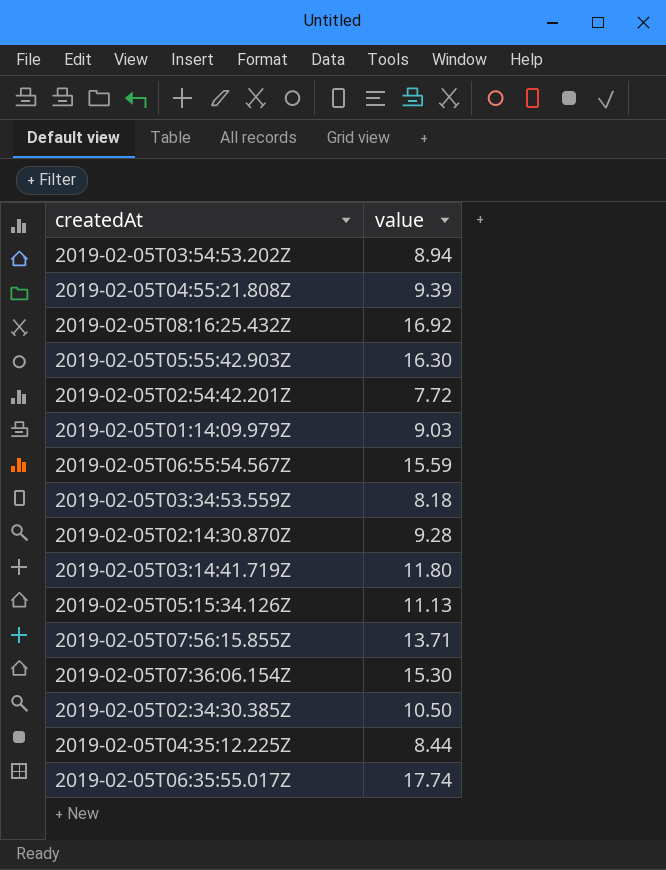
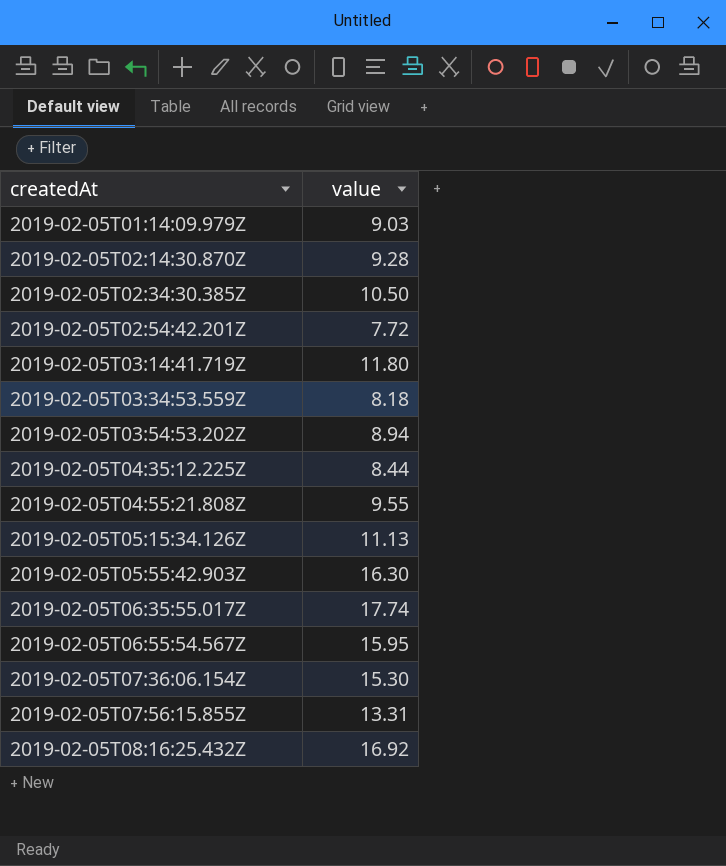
row order: none -> createdAt ascending
2019-02-05T04:55:21.808Z | value: 9.39 -> 9.55
2019-02-05T06:55:54.567Z | value: 15.59 -> 15.95
2019-02-05T07:56:15.855Z | value: 13.71 -> 13.31

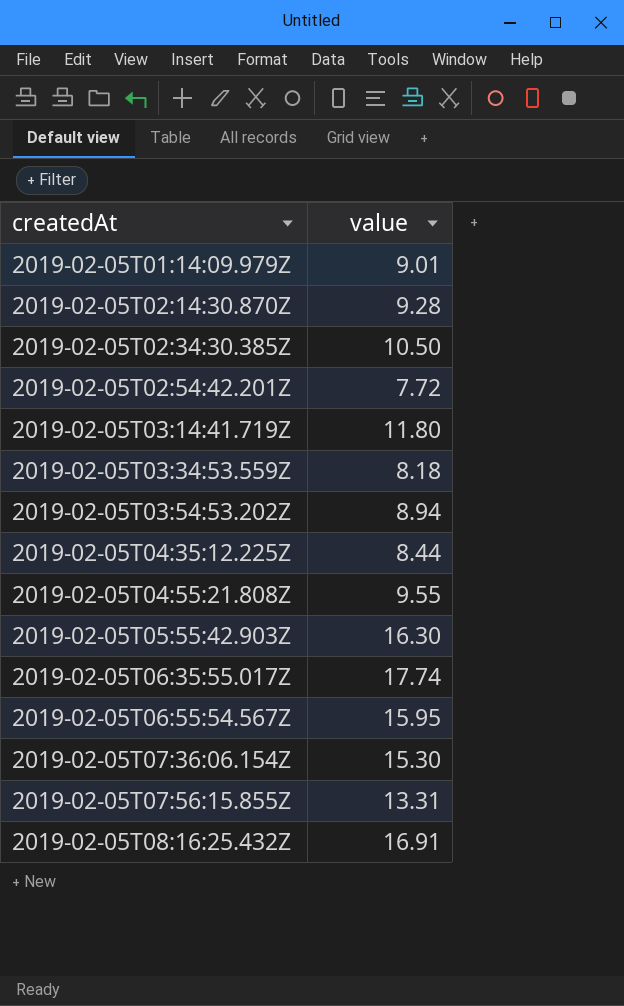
row 2019-02-05T05:15:34.126Z: 11.13 -> none
2019-02-05T01:14:09.979Z | value: 9.03 -> 9.01
2019-02-05T08:16:25.432Z | value: 16.92 -> 16.91

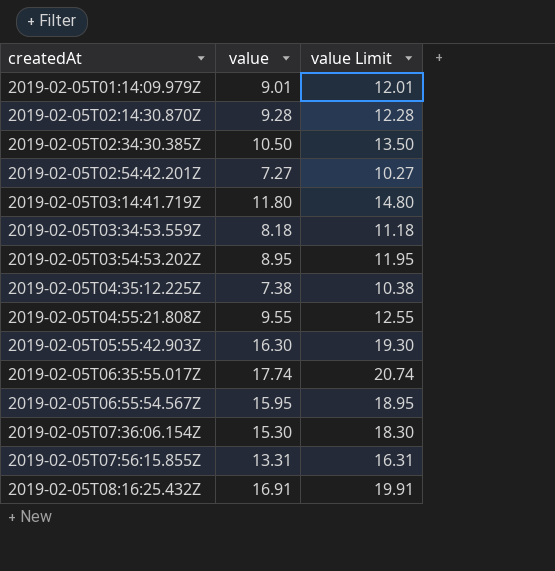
column value Limit | formula: none -> [value] + 3
2019-02-05T02:54:42.201Z | value: 7.72 -> 7.27
2019-02-05T03:54:53.202Z | value: 8.94 -> 8.95
2019-02-05T04:35:12.225Z | value: 8.44 -> 7.38

